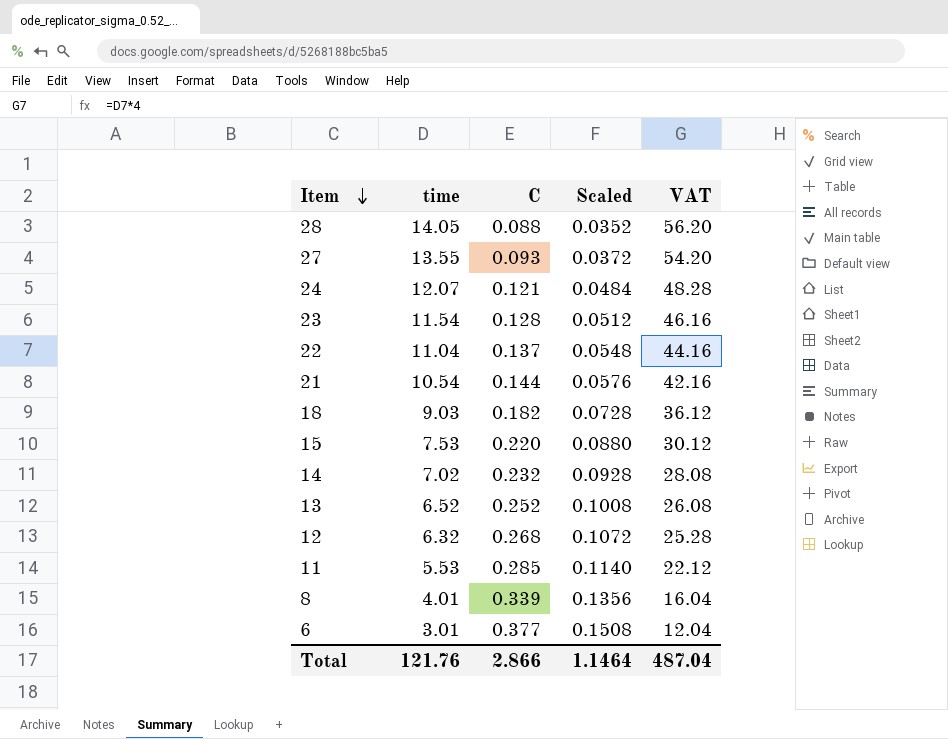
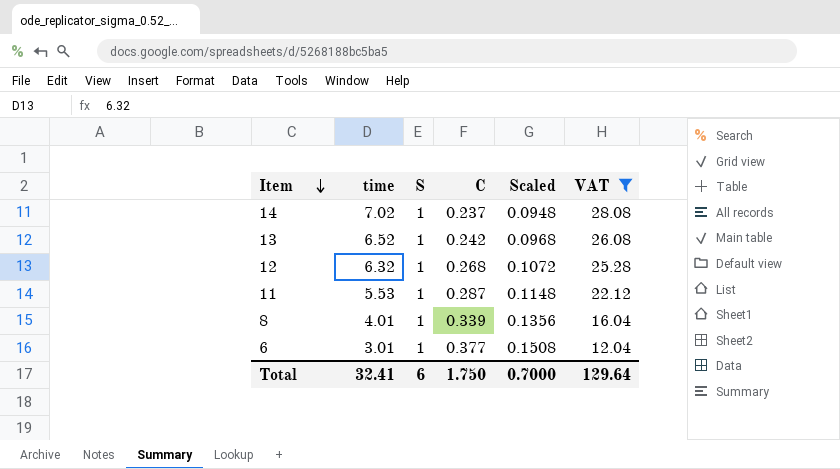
filter: none -> VAT <= 28.08
column S | position: none -> 3
14 | C: 0.232 -> 0.237
14 | Scaled: 0.0928 -> 0.0948
13 | C: 0.252 -> 0.242
13 | Scaled: 0.1008 -> 0.0968
11 | C: 0.285 -> 0.287
11 | Scaled: 0.1140 -> 0.1148
Total | time: 121.76 -> 32.41
Total | C: 2.866 -> 1.750
Total | Scaled: 1.1464 -> 0.7000
Total | VAT: 487.04 -> 129.64

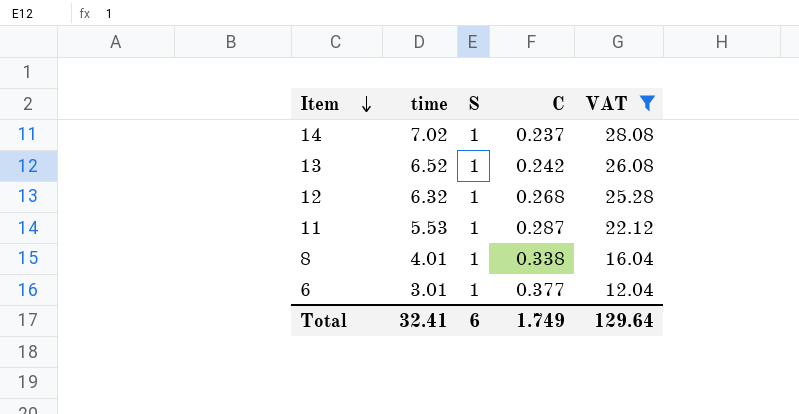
column Scaled | formula: [C] * 0.4 -> none
8 | C: 0.339 -> 0.338
Total | C: 1.750 -> 1.749

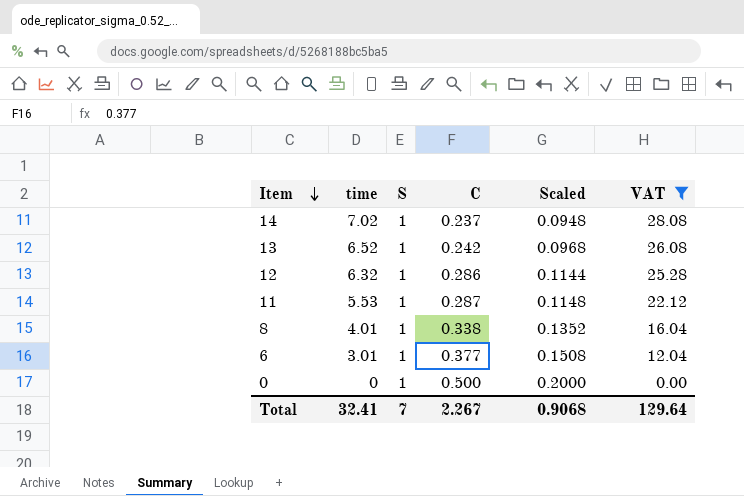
column Scaled | formula: none -> [C] * 0.4
12 | C: 0.268 -> 0.286
row 0: none -> 0 | 1 | 0.500 | 0.2000 | 0.00
Total | S: 6 -> 7
Total | C: 1.749 -> 2.267

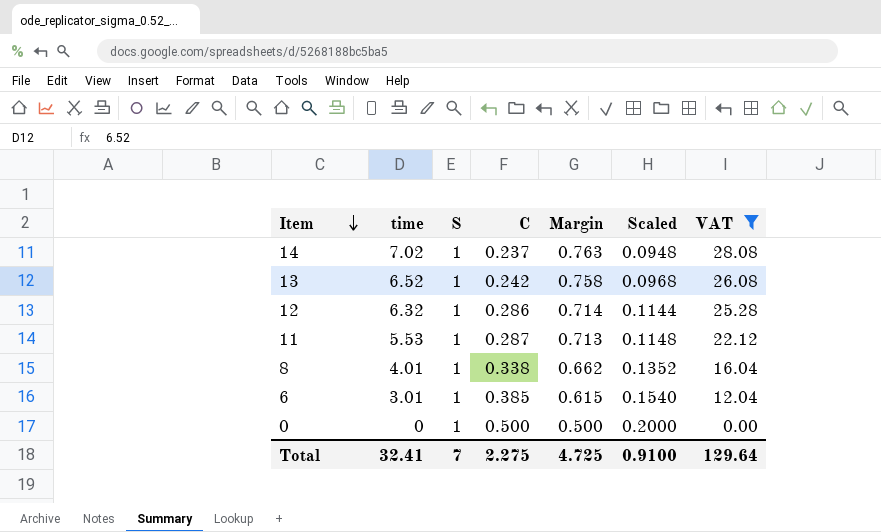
column Margin | formula: none -> [S] - [C]
6 | C: 0.377 -> 0.385
6 | Scaled: 0.1508 -> 0.1540
Total | C: 2.267 -> 2.275
Total | Scaled: 0.9068 -> 0.9100

